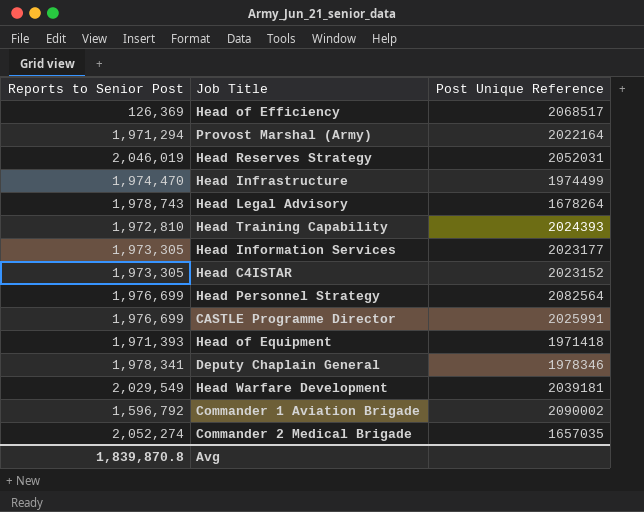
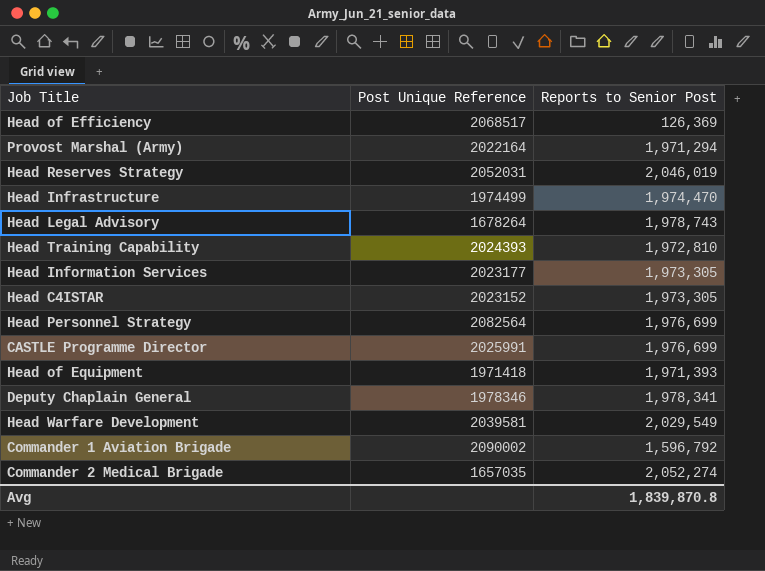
column Reports to Senior Post | position: 1 -> 3
Head Warfare Development | Post Unique Reference: 2039181 -> 2039581

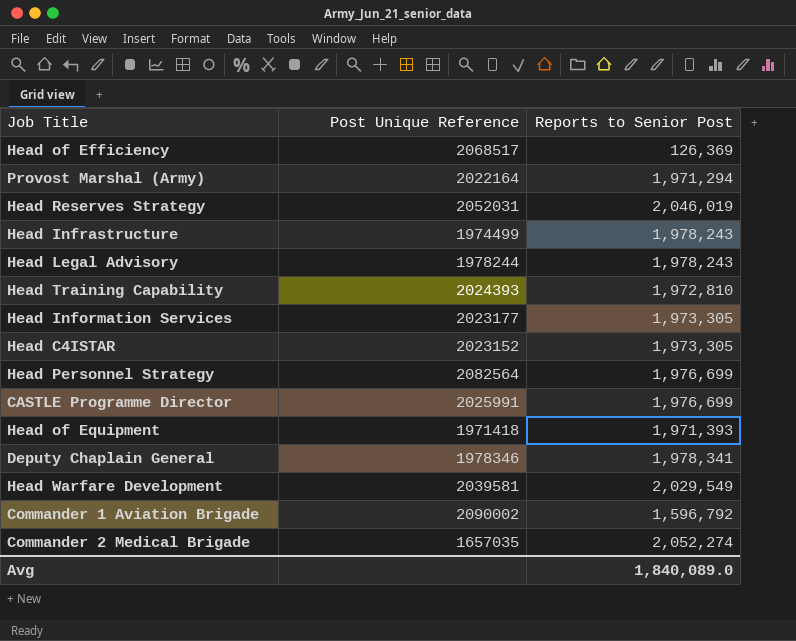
Head Infrastructure | Reports to Senior Post: 1,974,470 -> 1,978,243
Head Legal Advisory | Post Unique Reference: 1678264 -> 1978244
Head Legal Advisory | Reports to Senior Post: 1,978,743 -> 1,978,243
Avg | Reports to Senior Post: 1,839,870.8 -> 1,840,089.0

